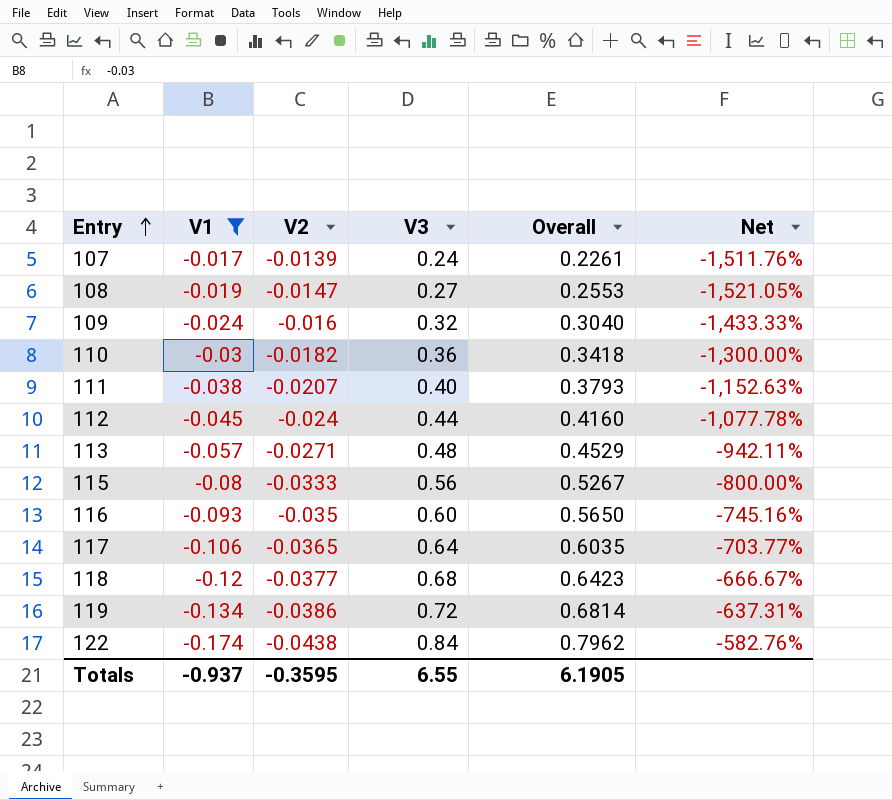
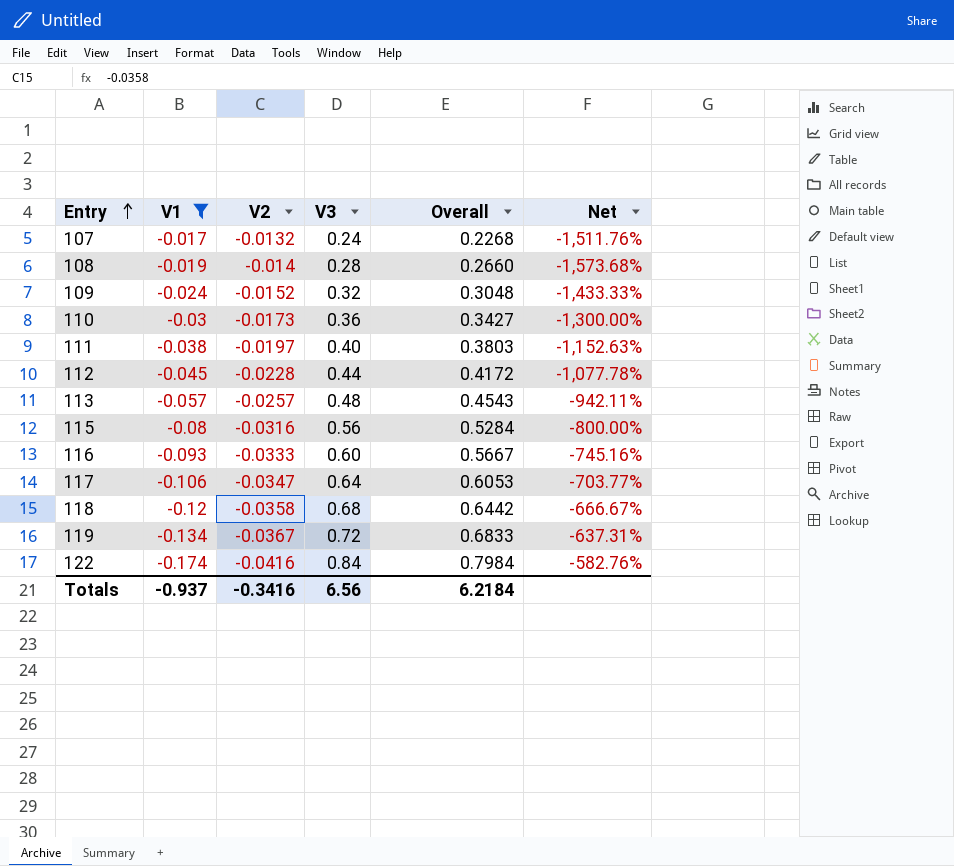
107 | V2: -0.0139 -> -0.0132
107 | Overall: 0.2261 -> 0.2268
108 | V2: -0.0147 -> -0.014
108 | V3: 0.27 -> 0.28
108 | Overall: 0.2553 -> 0.2660
108 | Net: -1,521.05% -> -1,573.68%
109 | V2: -0.016 -> -0.0152
109 | Overall: 0.3040 -> 0.3048
110 | V2: -0.0182 -> -0.0173
110 | Overall: 0.3418 -> 0.3427
111 | V2: -0.0207 -> -0.0197
111 | Overall: 0.3793 -> 0.3803
112 | V2: -0.024 -> -0.0228
112 | Overall: 0.4160 -> 0.4172
113 | V2: -0.0271 -> -0.0257
113 | Overall: 0.4529 -> 0.4543
115 | V2: -0.0333 -> -0.0316
115 | Overall: 0.5267 -> 0.5284
116 | V2: -0.035 -> -0.0333
116 | Overall: 0.5650 -> 0.5667
117 | V2: -0.0365 -> -0.0347
117 | Overall: 0.6035 -> 0.6053
118 | V2: -0.0377 -> -0.0358
118 | Overall: 0.6423 -> 0.6442
119 | V2: -0.0386 -> -0.0367
119 | Overall: 0.6814 -> 0.6833
122 | V2: -0.0438 -> -0.0416
122 | Overall: 0.7962 -> 0.7984
Totals | V2: -0.3595 -> -0.3416
Totals | V3: 6.55 -> 6.56
Totals | Overall: 6.1905 -> 6.2184

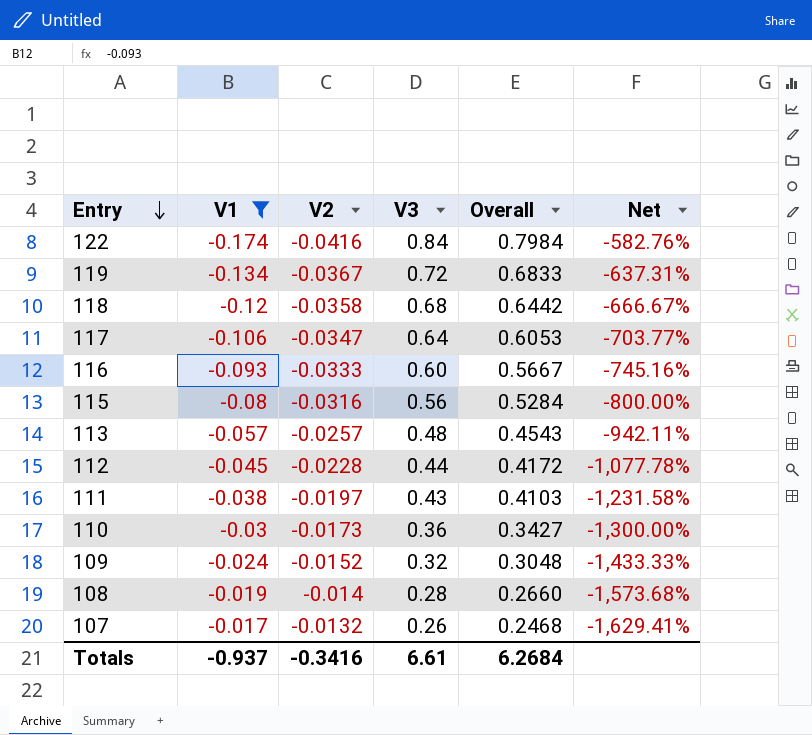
row order: Entry ascending -> Entry descending
111 | V3: 0.40 -> 0.43
111 | Overall: 0.3803 -> 0.4103
111 | Net: -1,152.63% -> -1,231.58%
107 | V3: 0.24 -> 0.26
107 | Overall: 0.2268 -> 0.2468
107 | Net: -1,511.76% -> -1,629.41%
Totals | V3: 6.56 -> 6.61
Totals | Overall: 6.2184 -> 6.2684

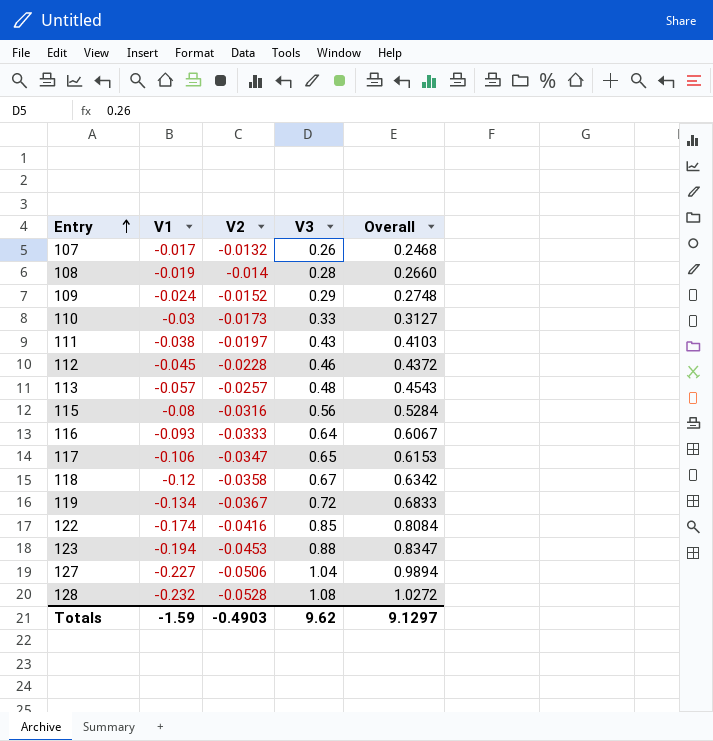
filter: V1 >= -0.174 -> none
row order: Entry descending -> Entry ascending
column Net | formula: ([V3] - [V1]) / [V1] -> none
109 | V3: 0.32 -> 0.29
109 | Overall: 0.3048 -> 0.2748
110 | V3: 0.36 -> 0.33
110 | Overall: 0.3427 -> 0.3127
112 | V3: 0.44 -> 0.46
112 | Overall: 0.4172 -> 0.4372
116 | V3: 0.60 -> 0.64
116 | Overall: 0.5667 -> 0.6067
117 | V3: 0.64 -> 0.65
117 | Overall: 0.6053 -> 0.6153
118 | V3: 0.68 -> 0.67
118 | Overall: 0.6442 -> 0.6342
122 | V3: 0.84 -> 0.85
122 | Overall: 0.7984 -> 0.8084
Totals | V1: -0.937 -> -1.59
Totals | V2: -0.3416 -> -0.4903
Totals | V3: 6.61 -> 9.62
Totals | Overall: 6.2684 -> 9.1297

